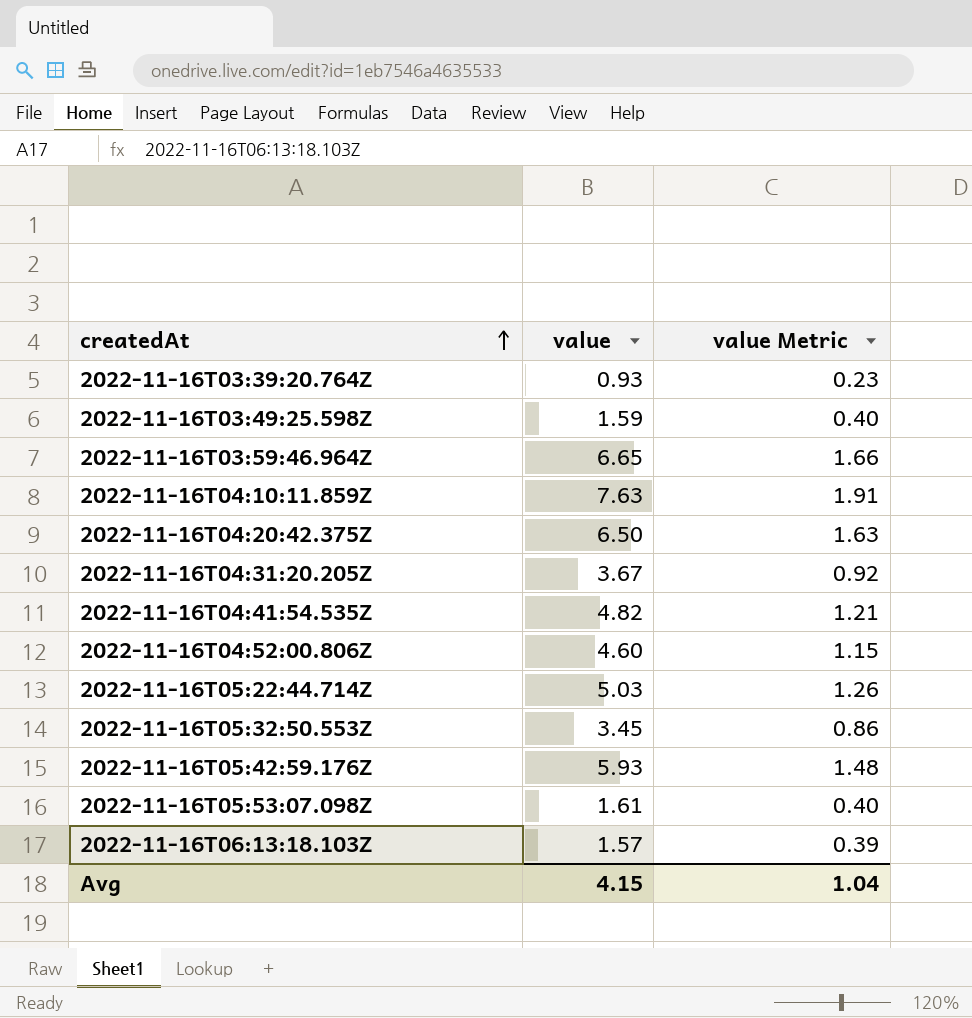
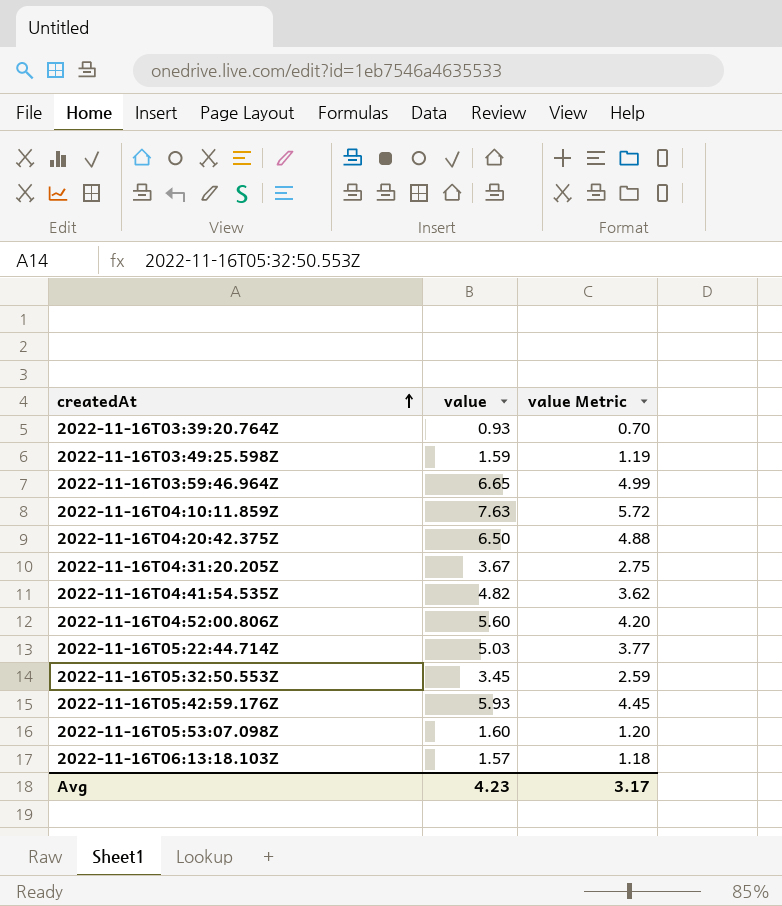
column value Metric | formula: [value] * 0.25 -> [value] * 0.75
2022-11-16T04:52:00.806Z | value: 4.60 -> 5.60
2022-11-16T05:53:07.098Z | value: 1.61 -> 1.60
Avg | value: 4.15 -> 4.23
Avg | value Metric: 1.04 -> 3.17

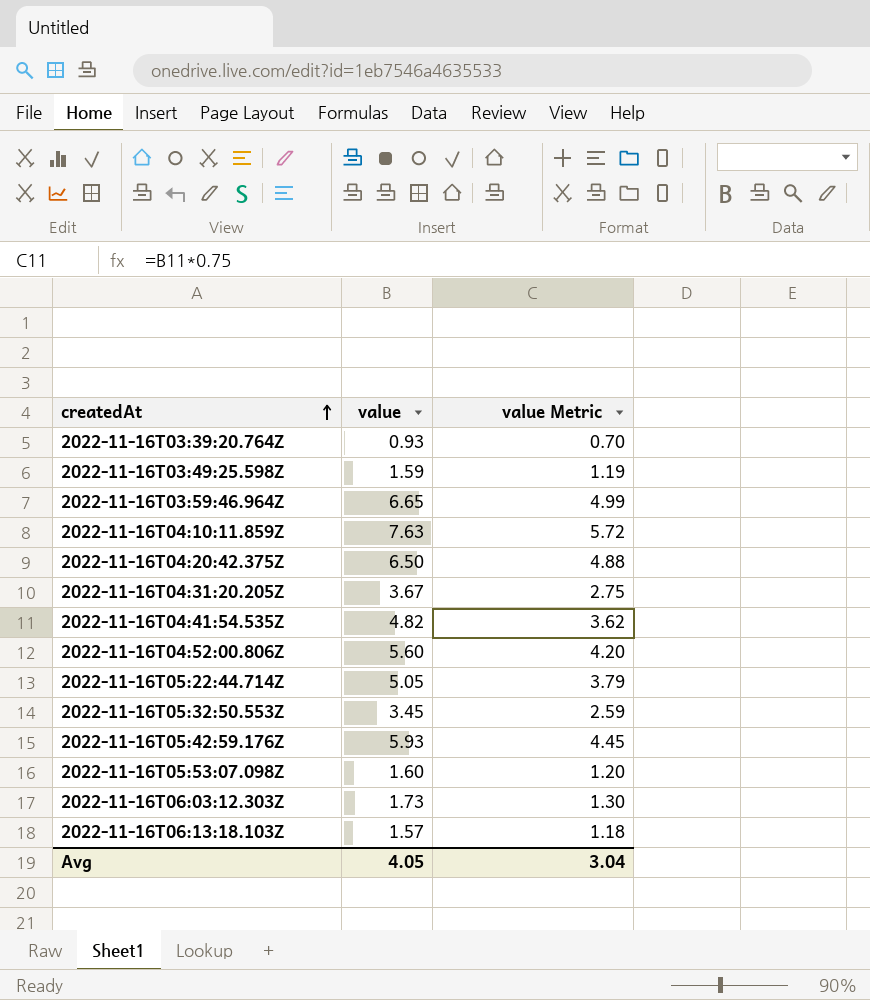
2022-11-16T05:22:44.714Z | value: 5.03 -> 5.05
2022-11-16T05:22:44.714Z | value Metric: 3.77 -> 3.79
row 2022-11-16T06:03:12.303Z: none -> 1.73 | 1.30
Avg | value: 4.23 -> 4.05
Avg | value Metric: 3.17 -> 3.04

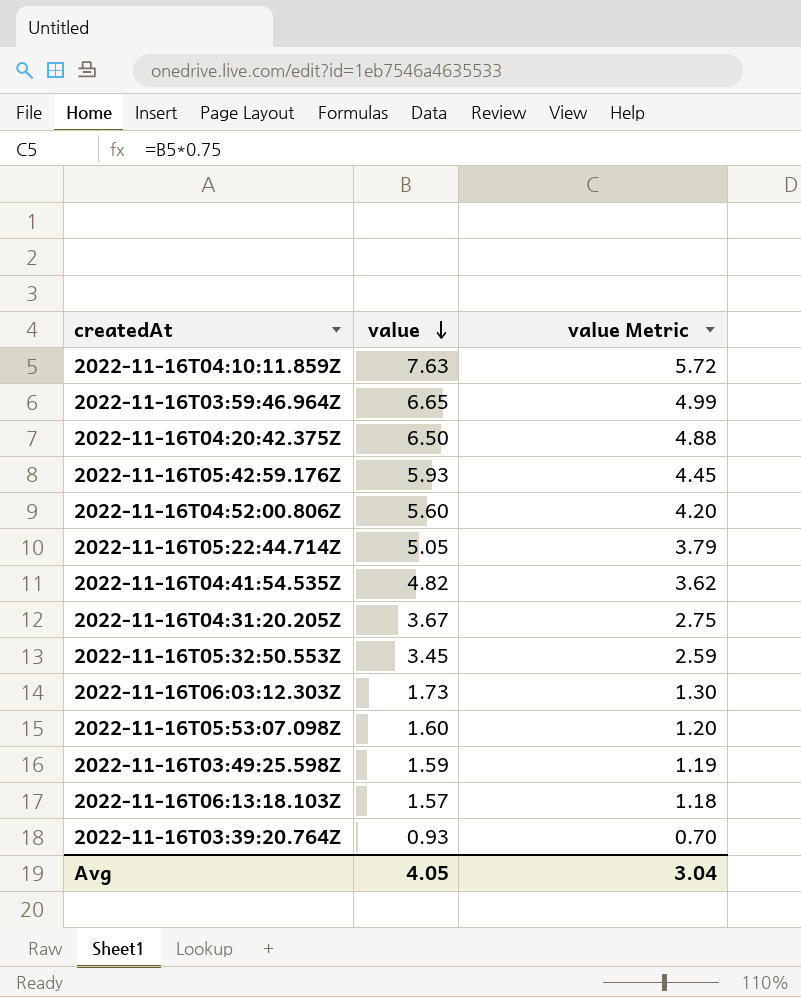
row order: createdAt ascending -> value descending

